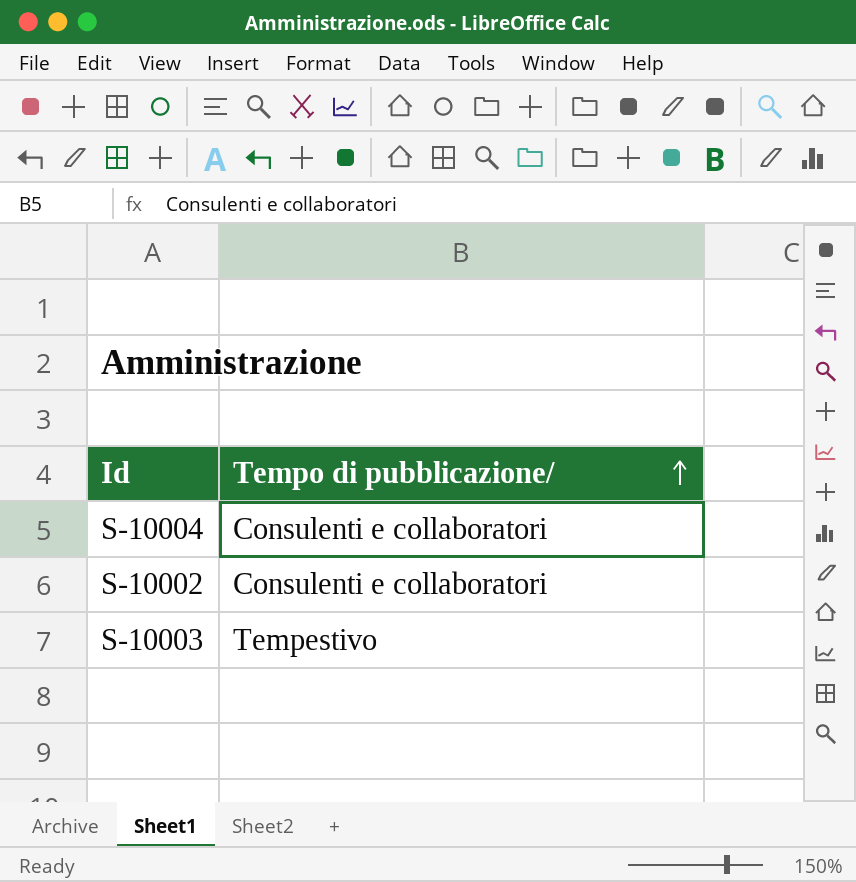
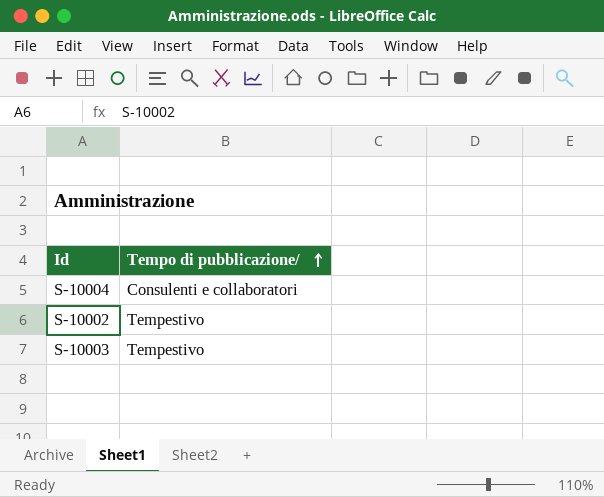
S-10002 | Tempo di pubblicazione/: Consulenti e collaboratori -> Tempestivo

